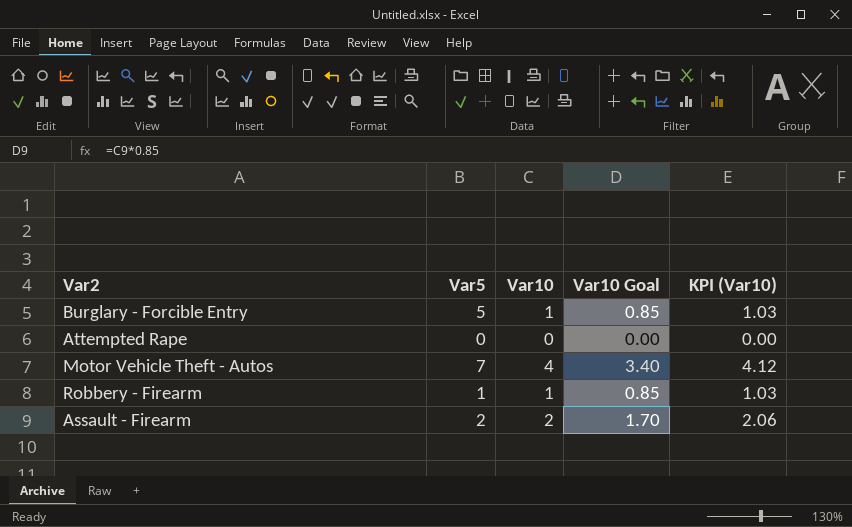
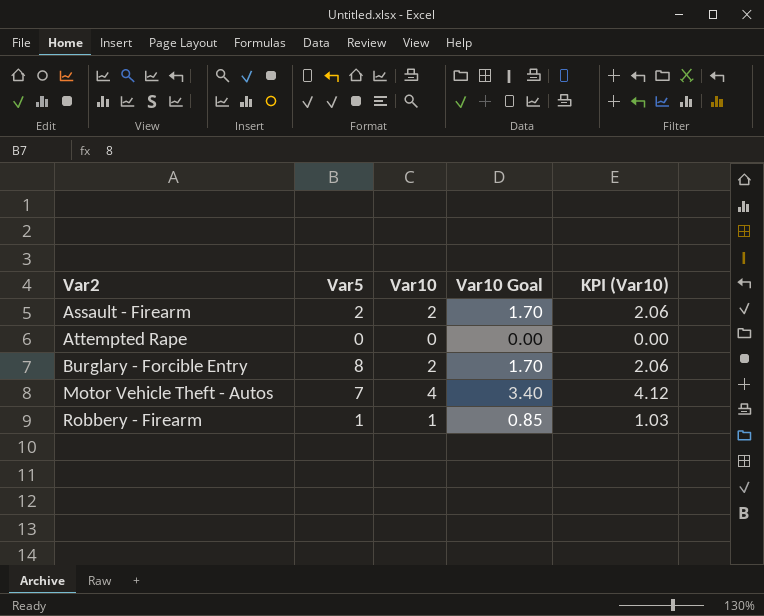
row order: none -> Var2 ascending
Burglary - Forcible Entry | Var5: 5 -> 8
Burglary - Forcible Entry | Var10: 1 -> 2
Burglary - Forcible Entry | Var10 Goal: 0.85 -> 1.70
Burglary - Forcible Entry | KPI (Var10): 1.03 -> 2.06

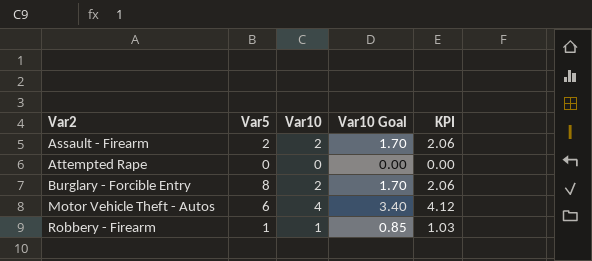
column name: KPI (Var10) -> KPI
Motor Vehicle Theft - Autos | Var5: 7 -> 6

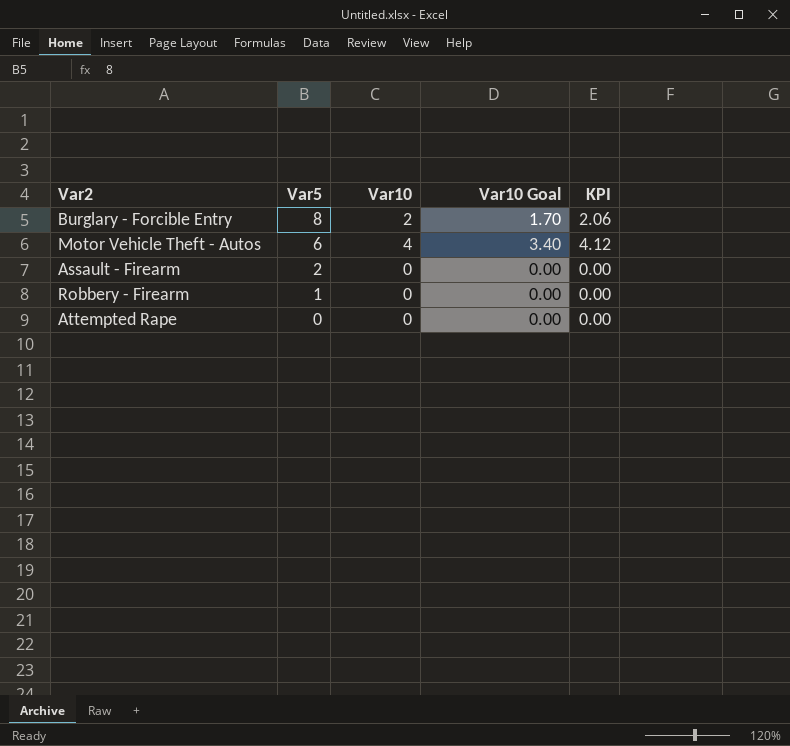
row order: Var2 ascending -> Var5 descending
Assault - Firearm | Var10: 2 -> 0
Assault - Firearm | Var10 Goal: 1.70 -> 0.00
Assault - Firearm | KPI: 2.06 -> 0.00
Robbery - Firearm | Var10: 1 -> 0
Robbery - Firearm | Var10 Goal: 0.85 -> 0.00
Robbery - Firearm | KPI: 1.03 -> 0.00

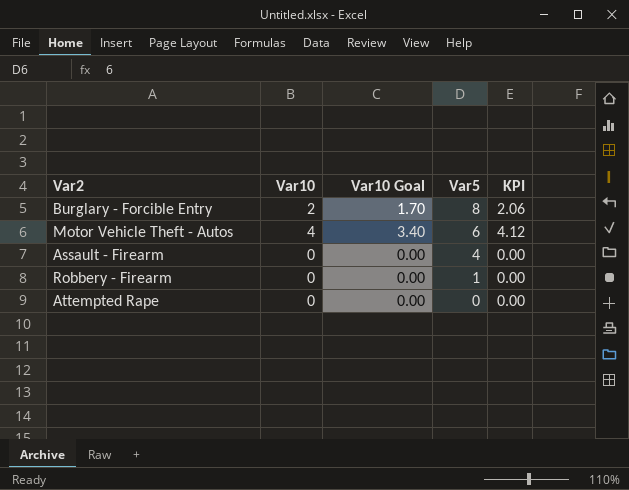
column Var5 | position: 2 -> 4
Assault - Firearm | Var5: 2 -> 4

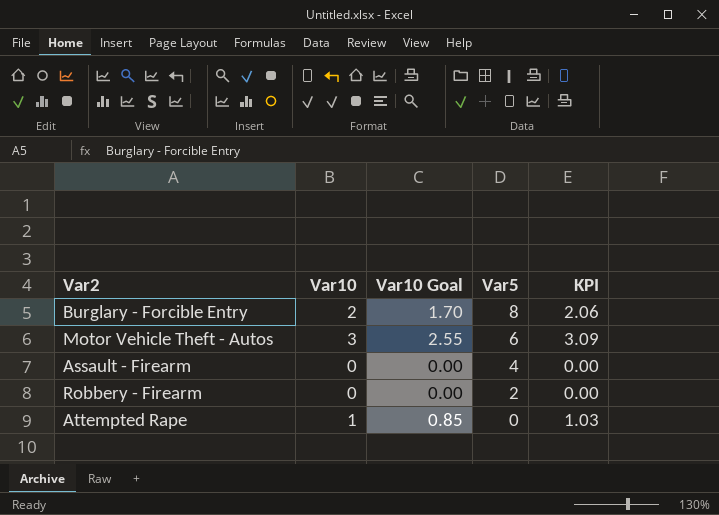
Motor Vehicle Theft - Autos | Var10: 4 -> 3
Motor Vehicle Theft - Autos | Var10 Goal: 3.40 -> 2.55
Motor Vehicle Theft - Autos | KPI: 4.12 -> 3.09
Robbery - Firearm | Var5: 1 -> 2
Attempted Rape | Var10: 0 -> 1
Attempted Rape | Var10 Goal: 0.00 -> 0.85
Attempted Rape | KPI: 0.00 -> 1.03

